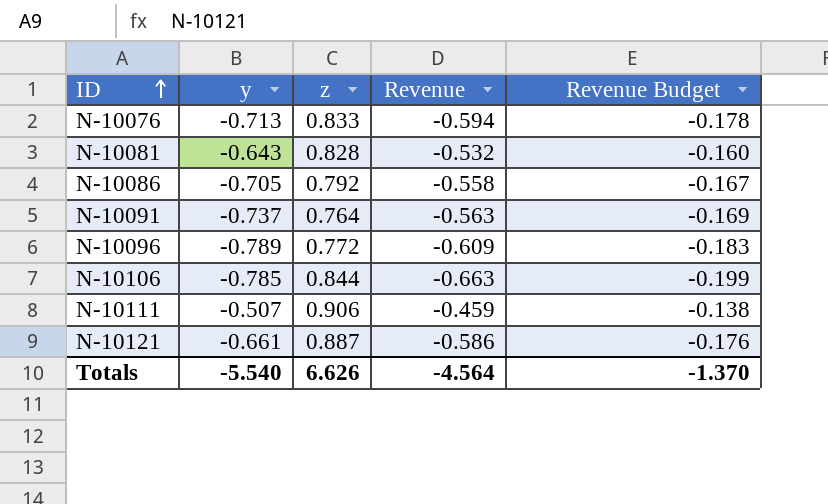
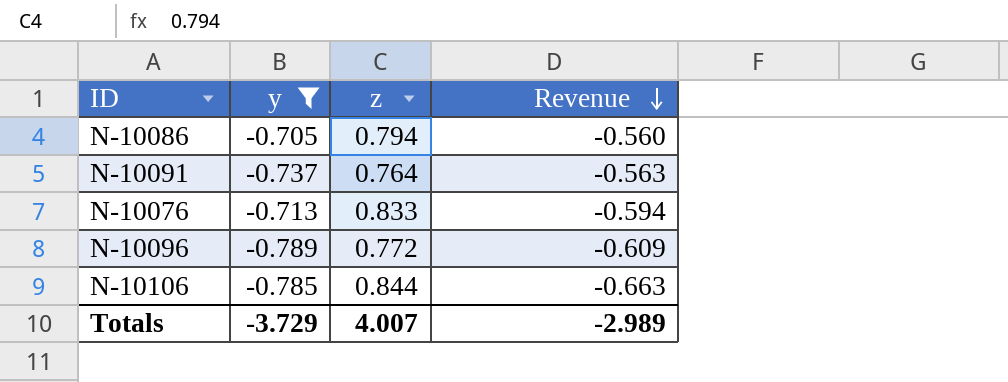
filter: none -> y <= -0.705
row order: ID ascending -> Revenue descending
column Revenue Budget | formula: [Revenue] * 0.3 -> none
N-10086 | z: 0.792 -> 0.794
N-10086 | Revenue: -0.558 -> -0.560
Totals | y: -5.540 -> -3.729
Totals | z: 6.626 -> 4.007
Totals | Revenue: -4.564 -> -2.989

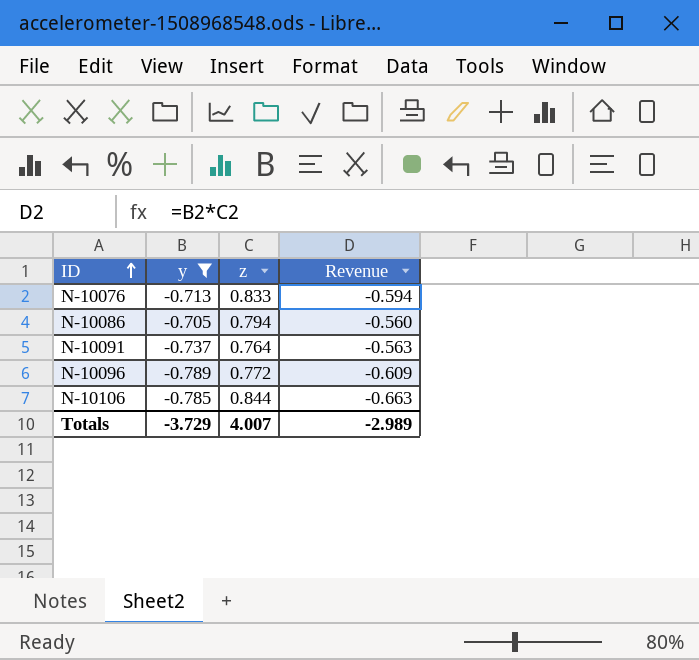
row order: Revenue descending -> ID ascending

